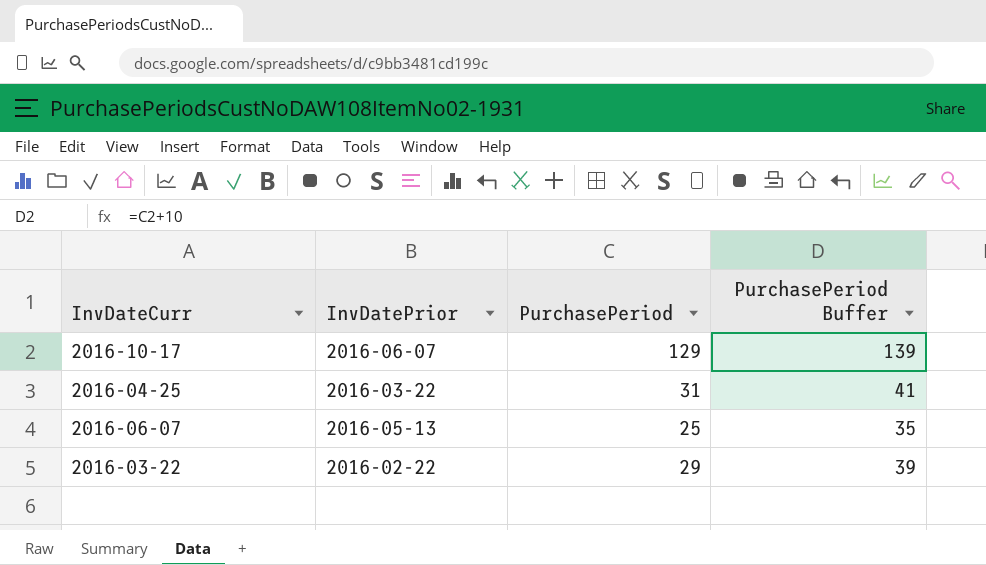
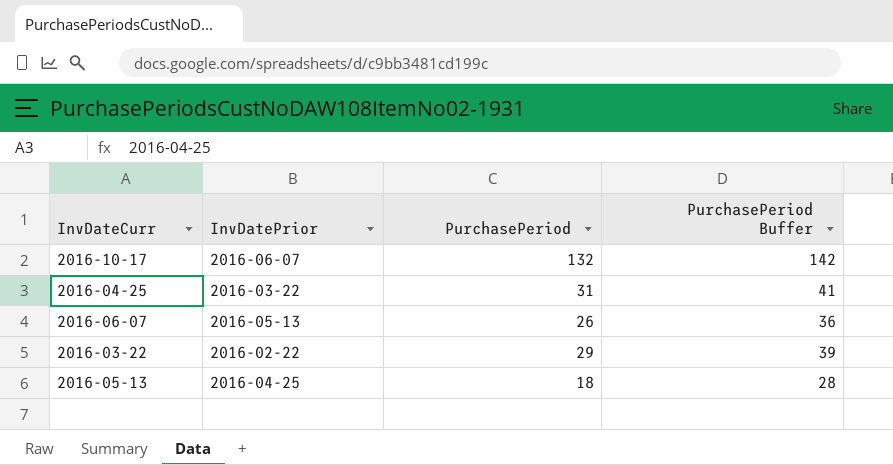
2016-10-17 | PurchasePeriod: 129 -> 132
2016-10-17 | PurchasePeriod Buffer: 139 -> 142
2016-06-07 | PurchasePeriod: 25 -> 26
2016-06-07 | PurchasePeriod Buffer: 35 -> 36
row 2016-05-13: none -> 2016-04-25 | 18 | 28

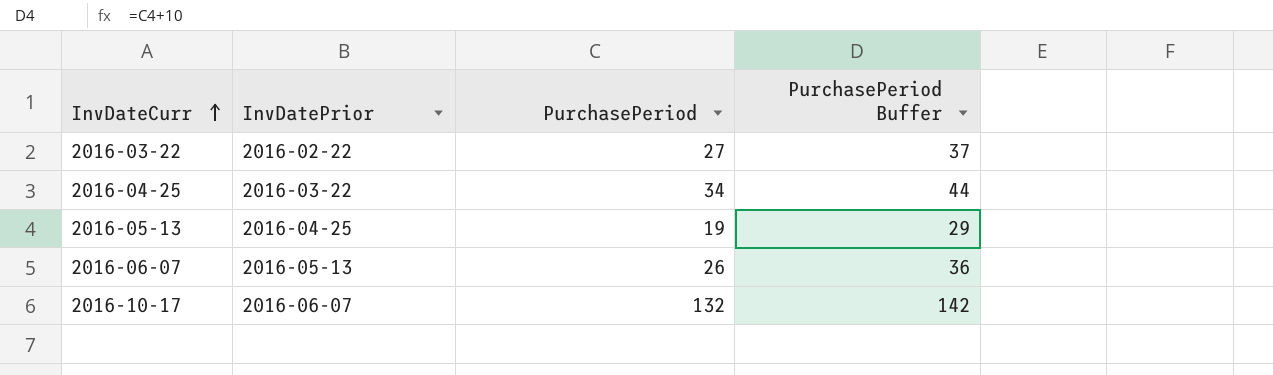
row order: none -> InvDateCurr ascending
2016-03-22 | PurchasePeriod: 29 -> 27
2016-03-22 | PurchasePeriod Buffer: 39 -> 37
2016-04-25 | PurchasePeriod: 31 -> 34
2016-04-25 | PurchasePeriod Buffer: 41 -> 44
2016-05-13 | PurchasePeriod: 18 -> 19
2016-05-13 | PurchasePeriod Buffer: 28 -> 29

